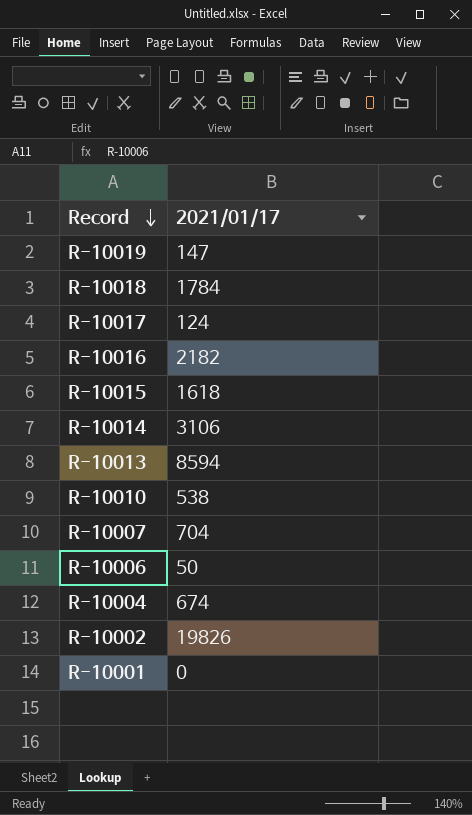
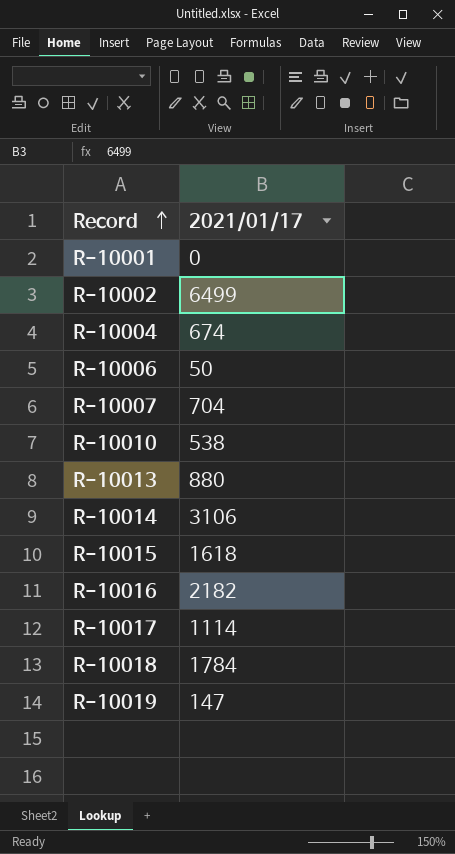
row order: Record descending -> Record ascending
R-10002 | 2021/01/17: 19826 -> 6499
R-10013 | 2021/01/17: 8594 -> 880
R-10017 | 2021/01/17: 124 -> 1114

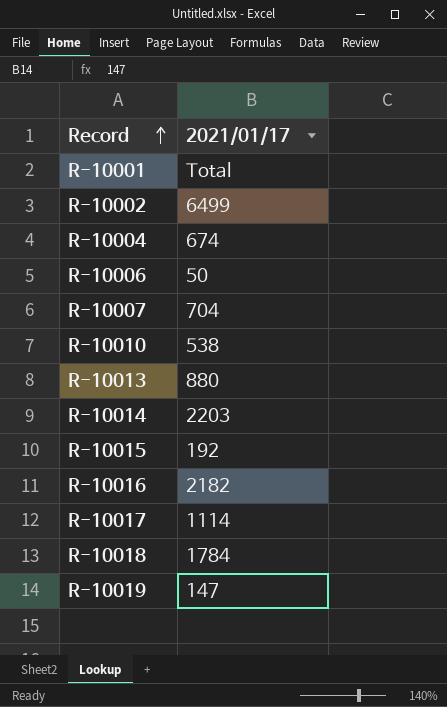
R-10001 | 2021/01/17: 0 -> Total
R-10014 | 2021/01/17: 3106 -> 2203
R-10015 | 2021/01/17: 1618 -> 192

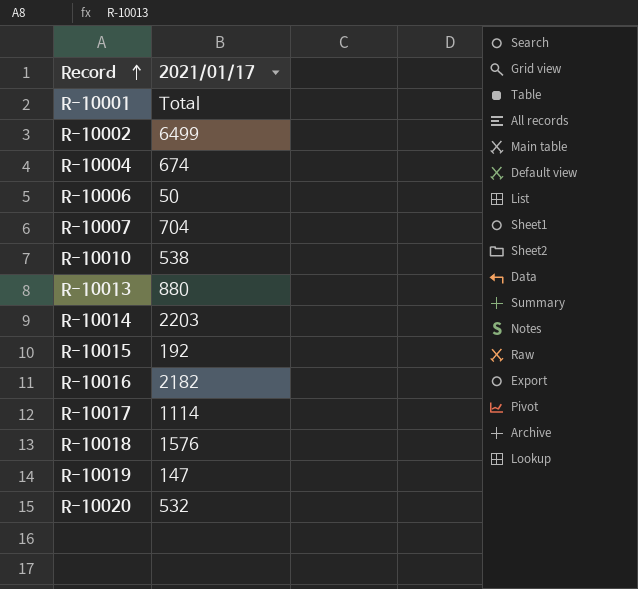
R-10018 | 2021/01/17: 1784 -> 1576
row R-10020: none -> 532

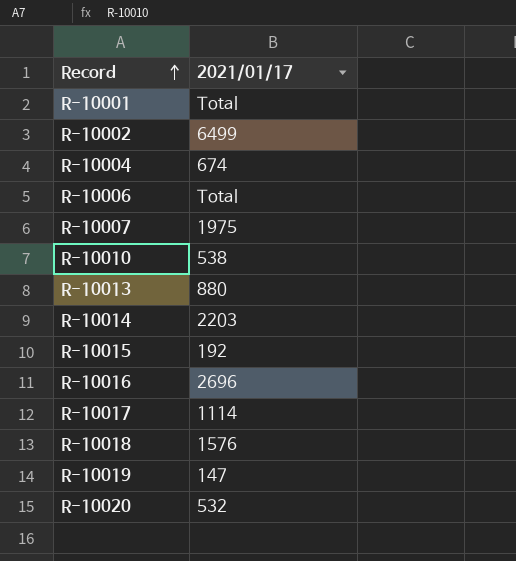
R-10006 | 2021/01/17: 50 -> Total
R-10007 | 2021/01/17: 704 -> 1975
R-10016 | 2021/01/17: 2182 -> 2696

